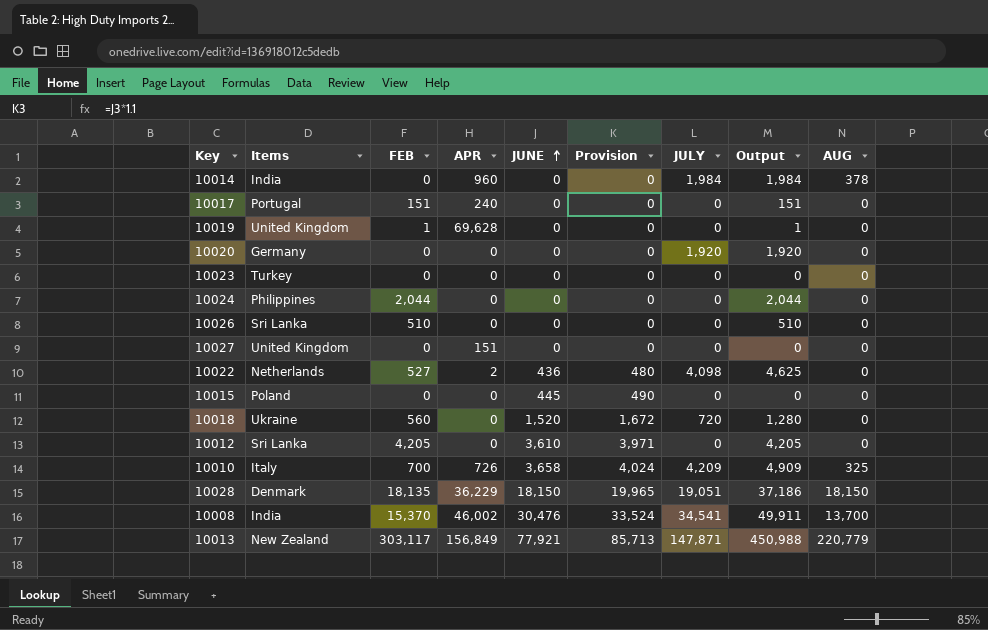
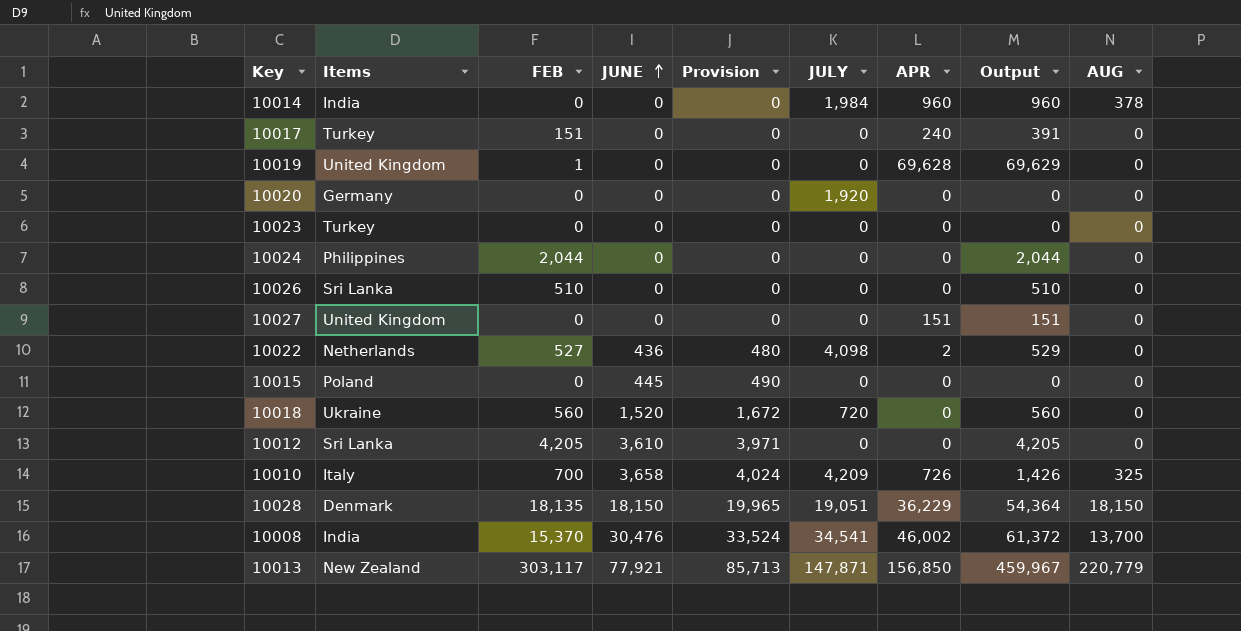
column APR | position: 4 -> 7
column Output | formula: [FEB] + [JULY] -> [FEB] + [APR]
10017 | Items: Portugal -> Turkey
10013 | APR: 156,849 -> 156,850

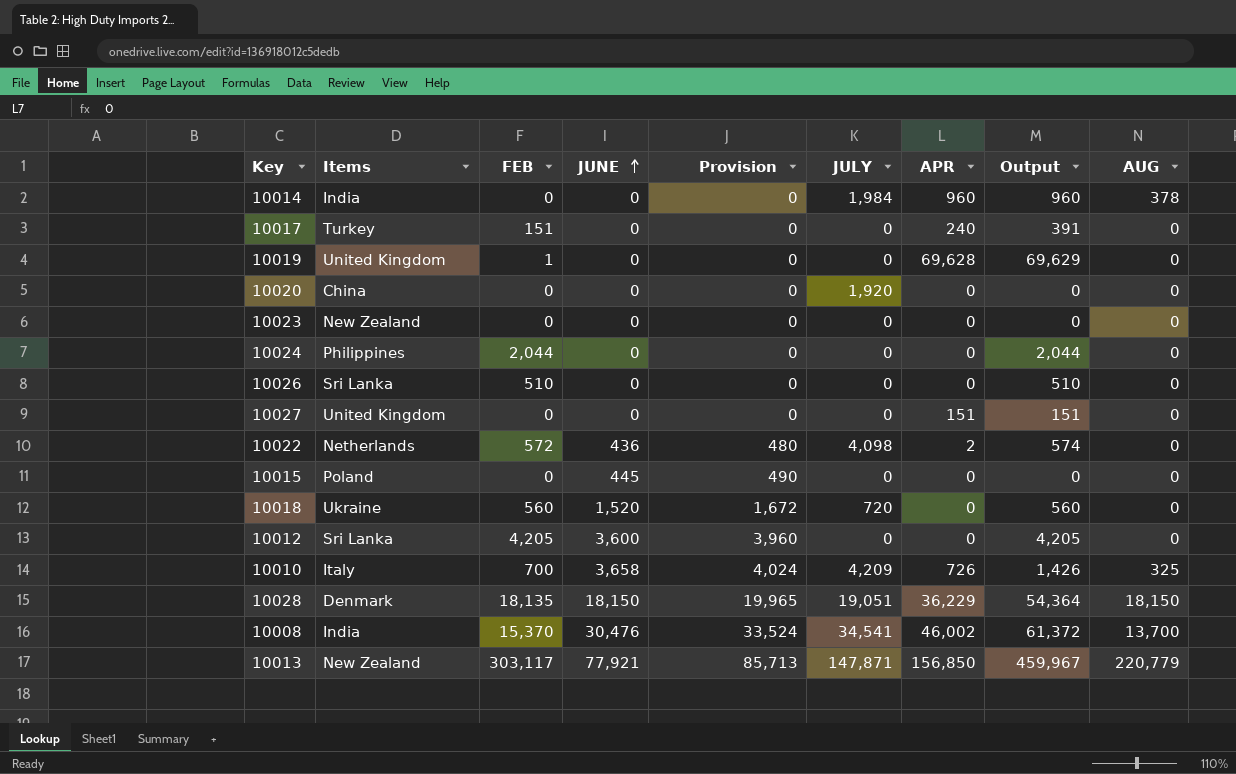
10020 | Items: Germany -> China
10023 | Items: Turkey -> New Zealand
10022 | FEB: 527 -> 572
10022 | Output: 529 -> 574
10012 | JUNE: 3,610 -> 3,600
10012 | Provision: 3,971 -> 3,960

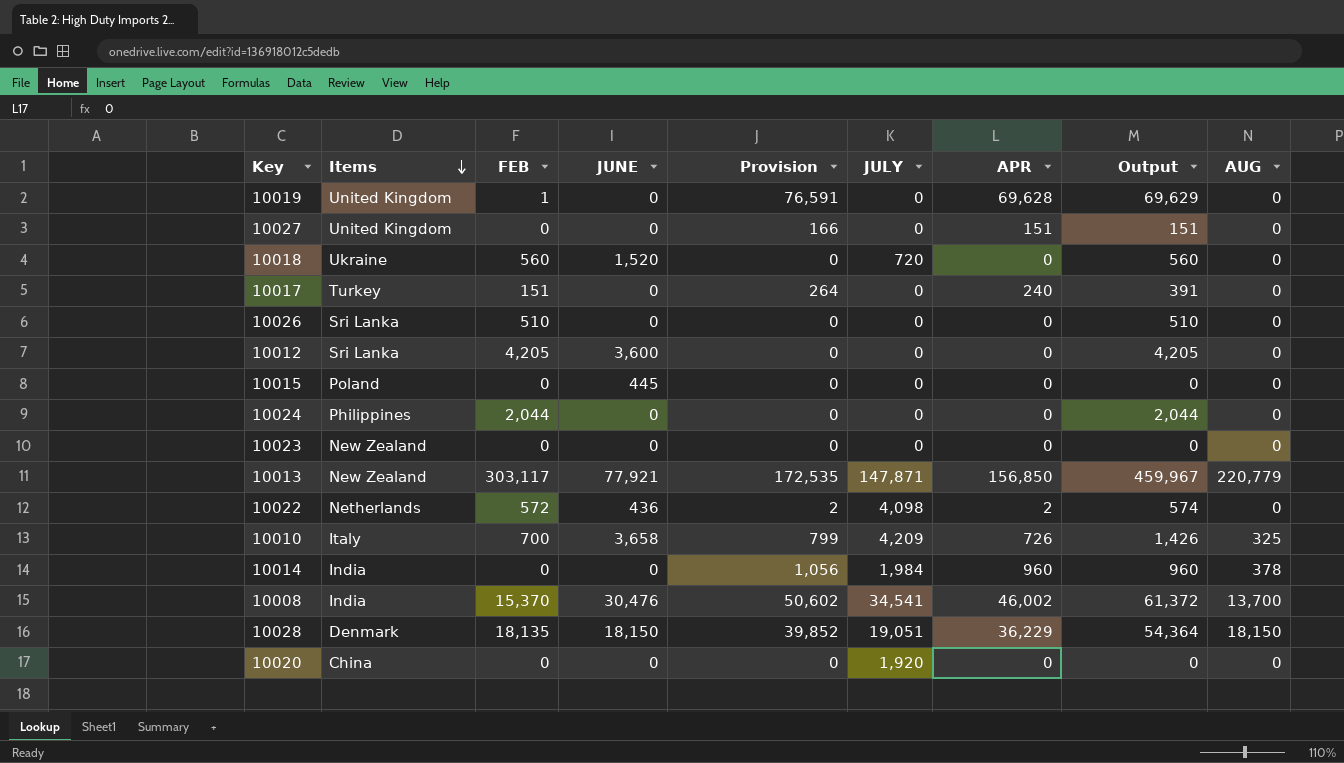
row order: JUNE ascending -> Items descending
column Provision | formula: [JUNE] * 1.1 -> [APR] * 1.1

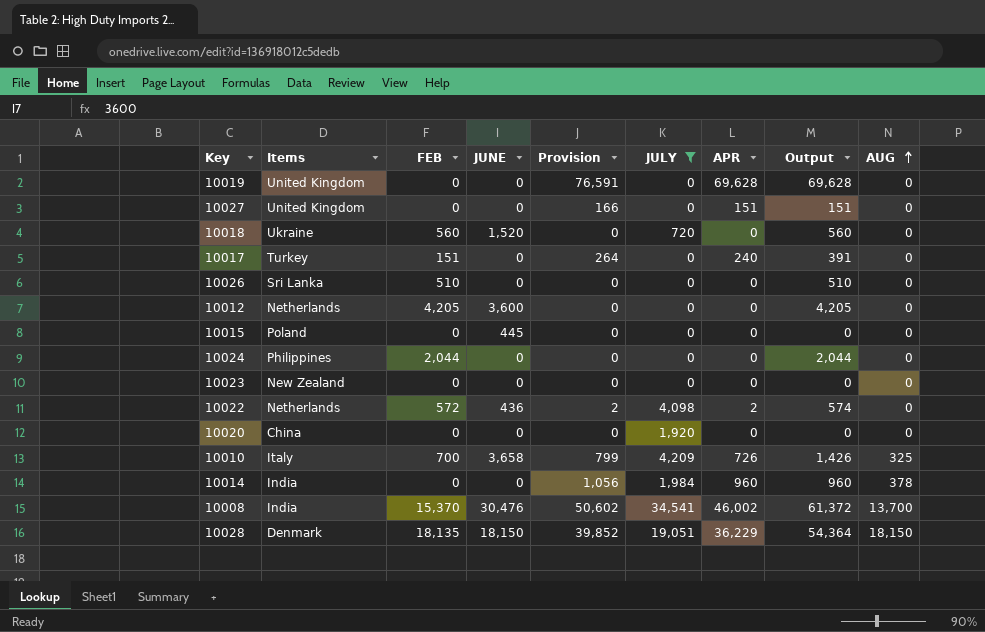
filter: none -> JULY != 147,871
row order: Items descending -> AUG ascending
10019 | FEB: 1 -> 0
10019 | Output: 69,629 -> 69,628
10012 | Items: Sri Lanka -> Netherlands

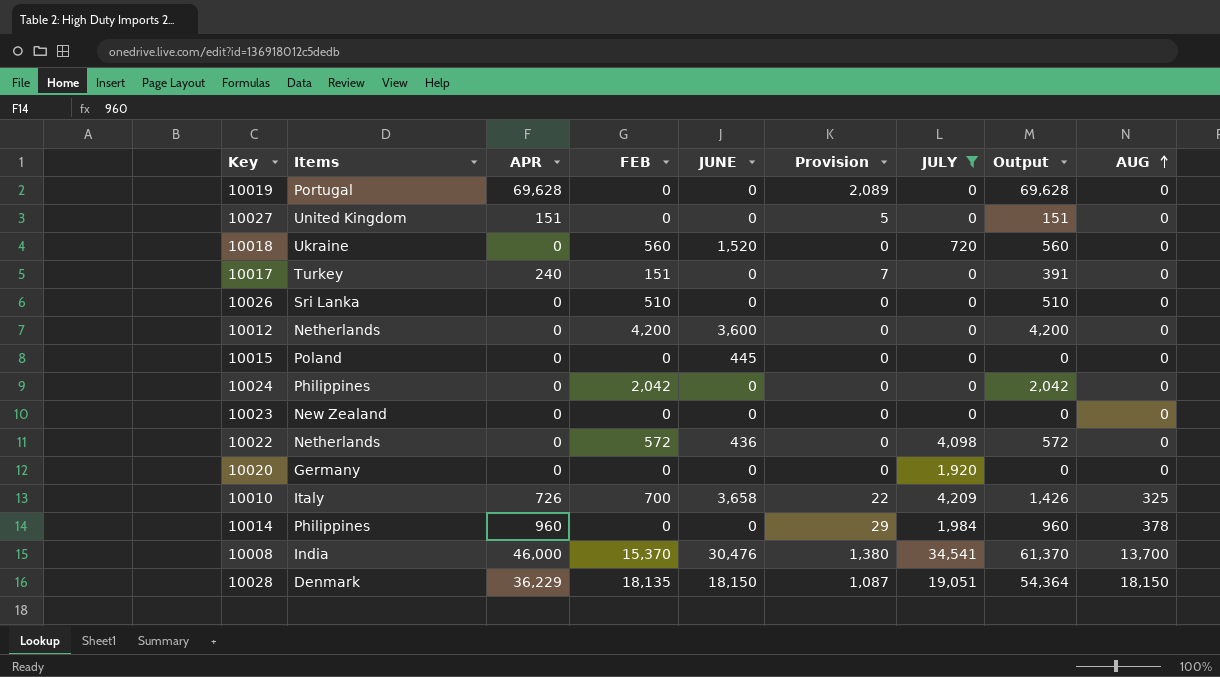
column APR | position: 7 -> 3
column Provision | formula: [APR] * 1.1 -> [APR] * 0.03
10019 | Items: United Kingdom -> Portugal
10012 | FEB: 4,205 -> 4,200
10012 | Output: 4,205 -> 4,200
10024 | FEB: 2,044 -> 2,042
10024 | Output: 2,044 -> 2,042
10022 | APR: 2 -> 0
10022 | Output: 574 -> 572
10020 | Items: China -> Germany
10014 | Items: India -> Philippines
10008 | APR: 46,002 -> 46,000
10008 | Output: 61,372 -> 61,370

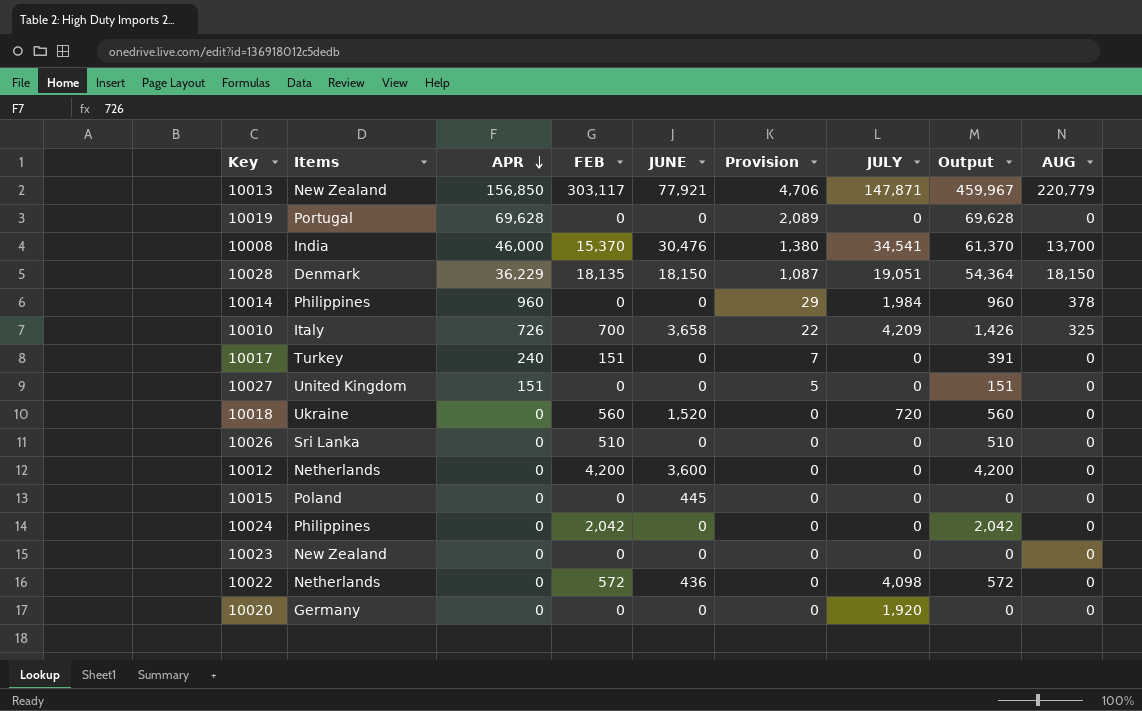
filter: JULY != 147,871 -> none
row order: AUG ascending -> APR descending

